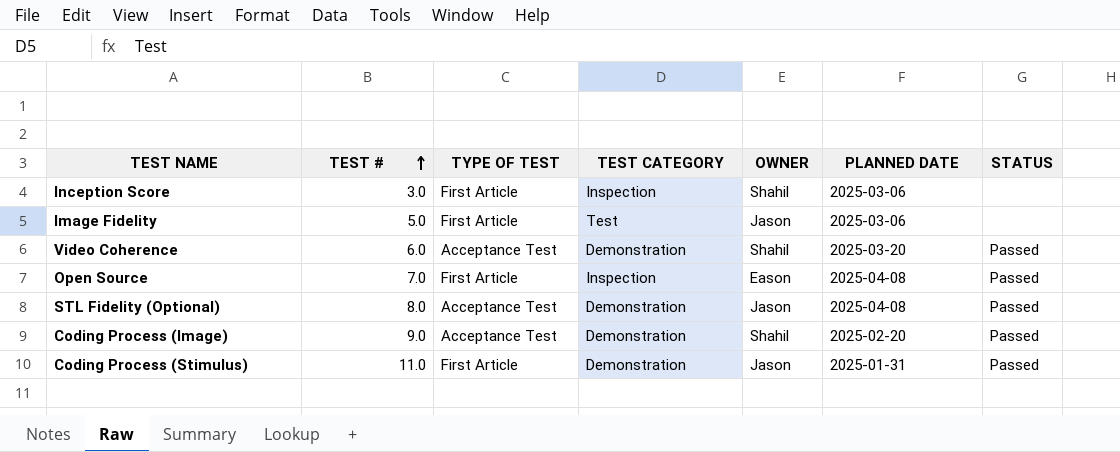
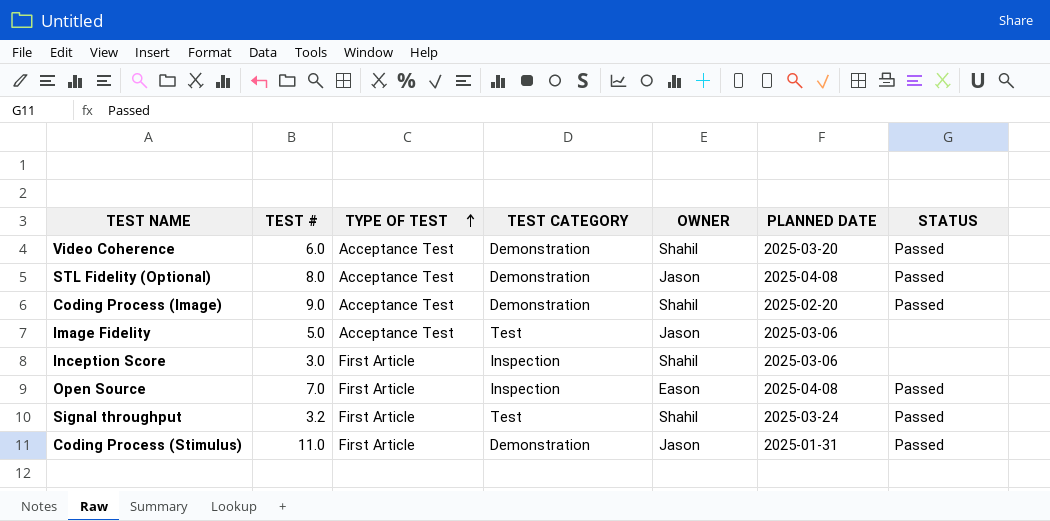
row order: TEST # ascending -> TYPE OF TEST ascending
Image Fidelity | TYPE OF TEST: First Article -> Acceptance Test
row Signal throughput: none -> 3.2 | First Article | Test | Shahil | 2025-03-24 | Passed

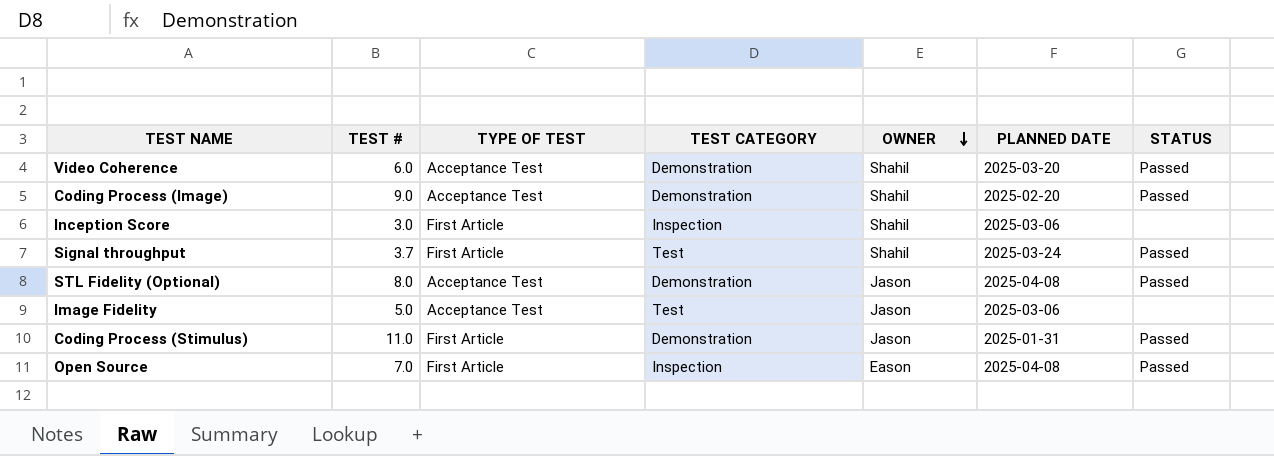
row order: TYPE OF TEST ascending -> OWNER descending
Signal throughput | TEST #: 3.2 -> 3.7

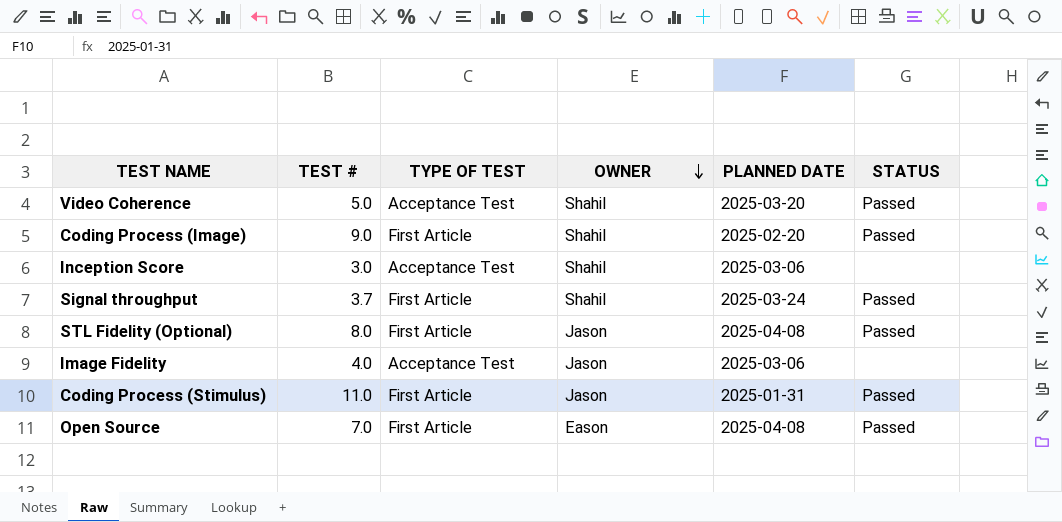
column TEST CATEGORY | position: 4 -> none
Video Coherence | TEST #: 6.0 -> 5.0
Coding Process (Image) | TYPE OF TEST: Acceptance Test -> First Article
Inception Score | TYPE OF TEST: First Article -> Acceptance Test
STL Fidelity (Optional) | TYPE OF TEST: Acceptance Test -> First Article
Image Fidelity | TEST #: 5.0 -> 4.0

